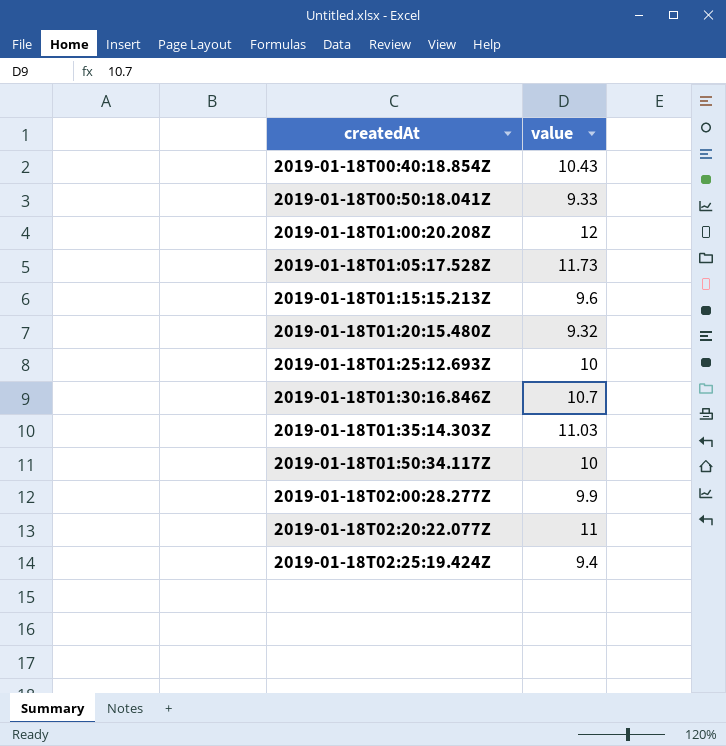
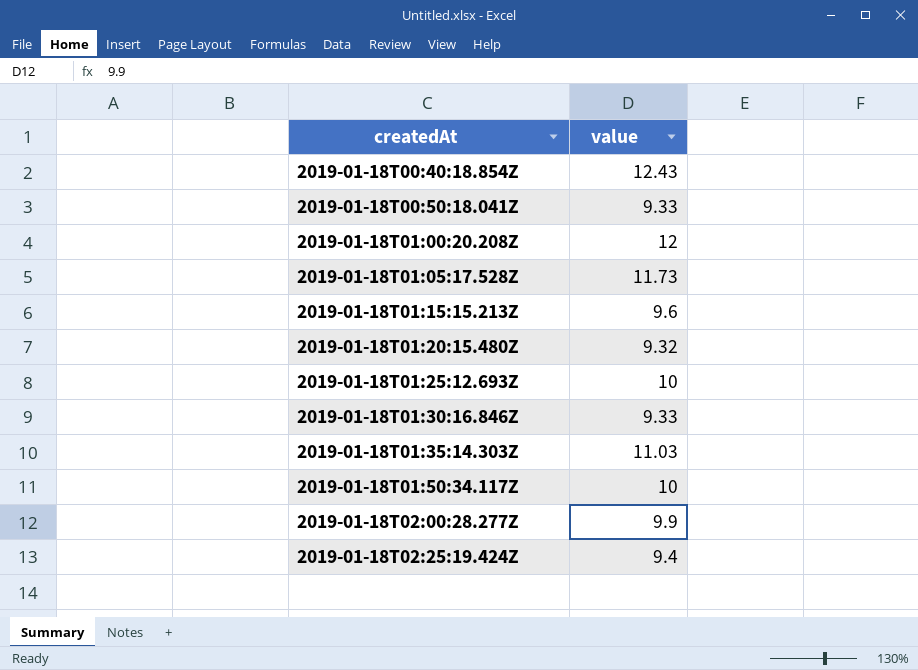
row 2019-01-18T02:20:22.077Z: 11 -> none
2019-01-18T00:40:18.854Z | value: 10.43 -> 12.43
2019-01-18T01:30:16.846Z | value: 10.7 -> 9.33

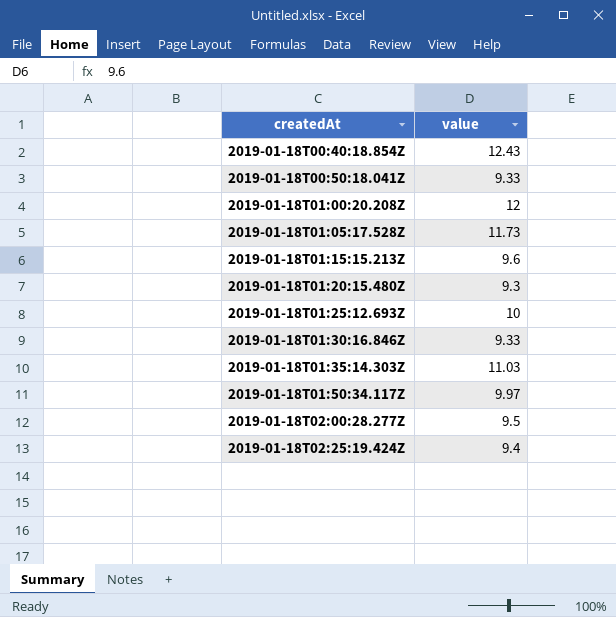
2019-01-18T01:20:15.480Z | value: 9.32 -> 9.3
2019-01-18T01:50:34.117Z | value: 10 -> 9.97
2019-01-18T02:00:28.277Z | value: 9.9 -> 9.5

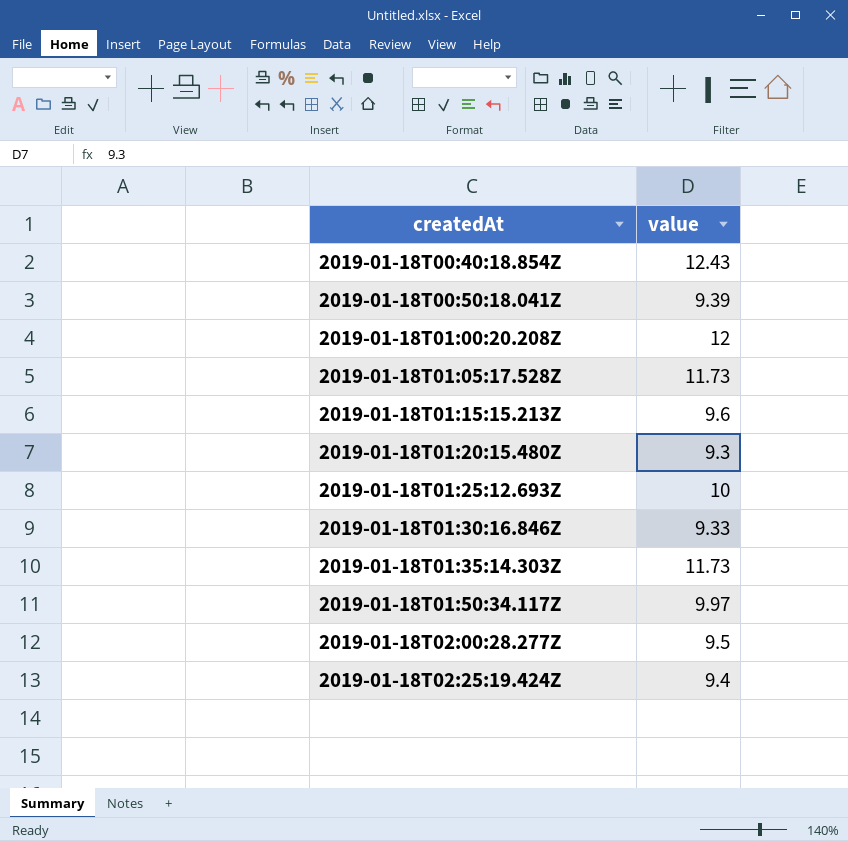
2019-01-18T00:50:18.041Z | value: 9.33 -> 9.39
2019-01-18T01:35:14.303Z | value: 11.03 -> 11.73

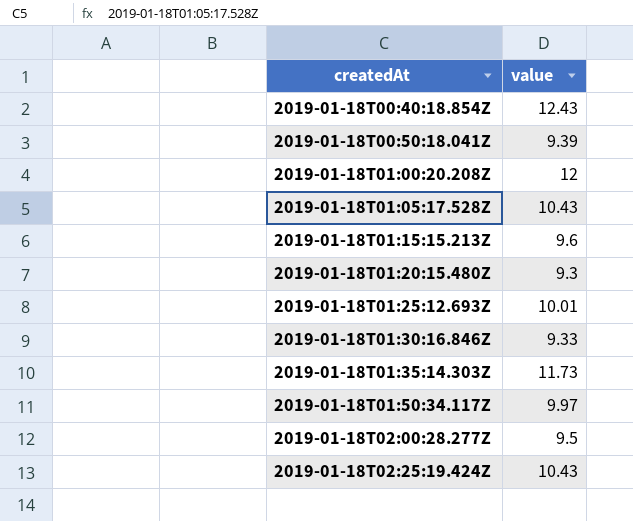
2019-01-18T01:05:17.528Z | value: 11.73 -> 10.43
2019-01-18T01:25:12.693Z | value: 10 -> 10.01
2019-01-18T02:25:19.424Z | value: 9.4 -> 10.43

